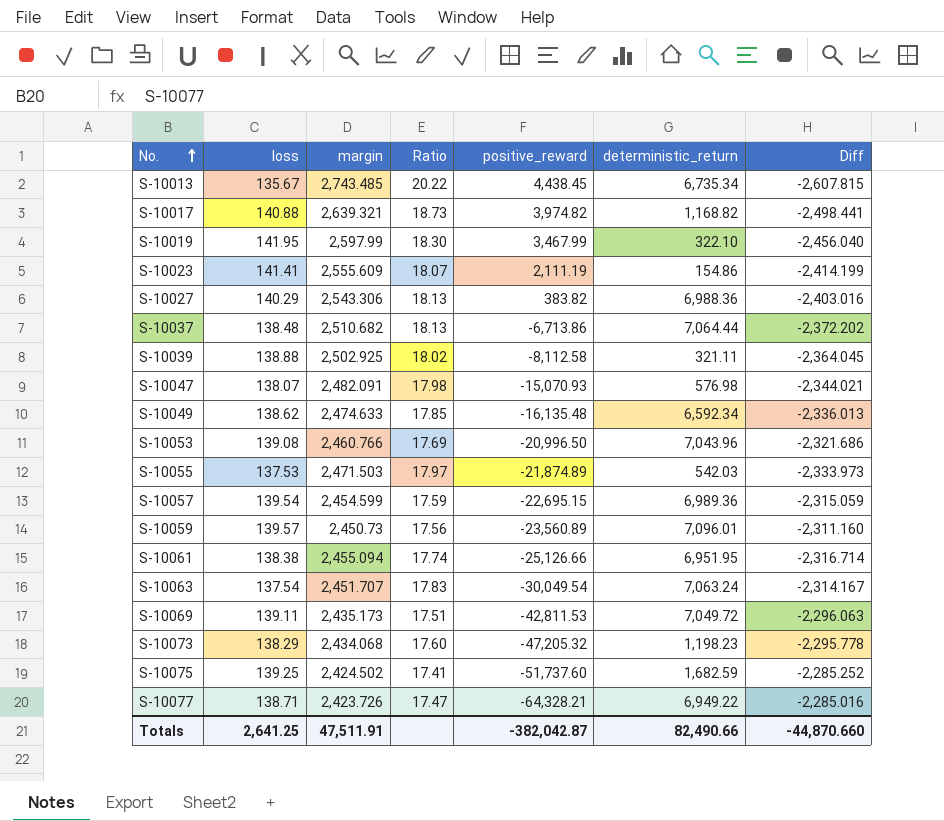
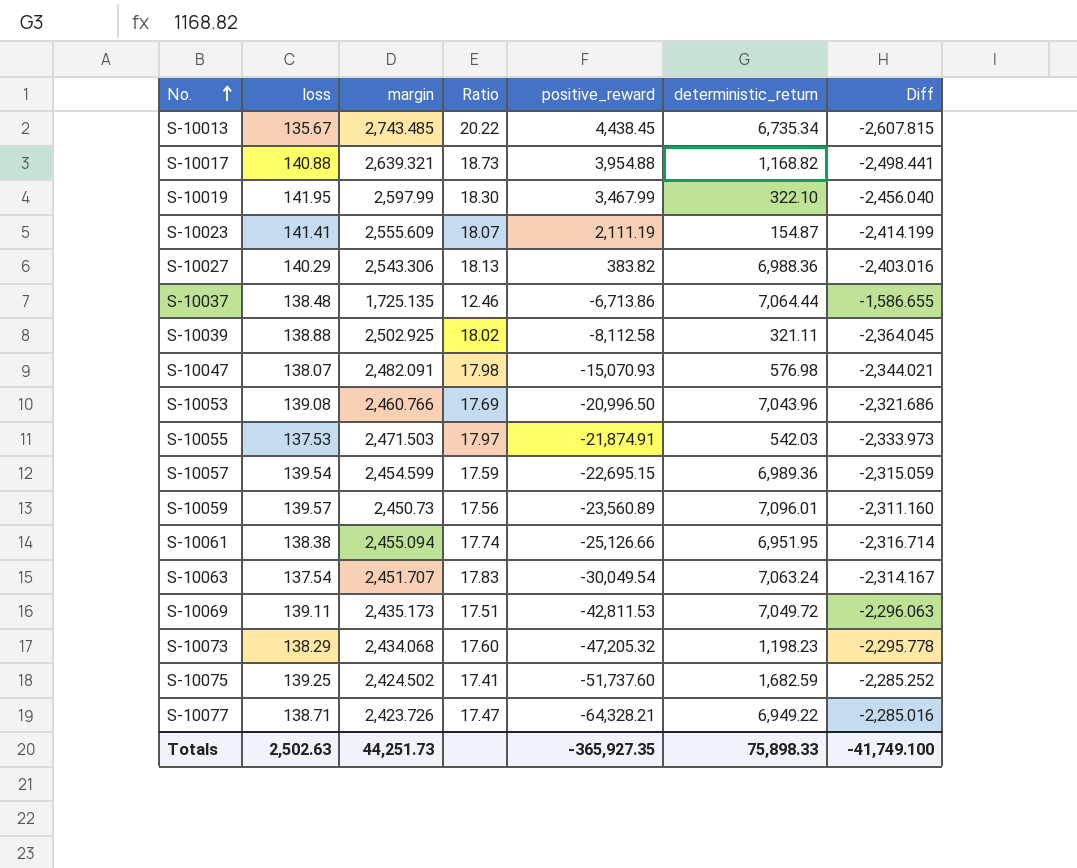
row S-10049: 138.62 | 2,474.633 | 17.85 | -16,135.48 | 6,592.34 | -2,336.013 -> none
S-10017 | positive_reward: 3,974.82 -> 3,954.88
S-10023 | deterministic_return: 154.86 -> 154.87
S-10037 | margin: 2,510.682 -> 1,725.135
S-10037 | Ratio: 18.13 -> 12.46
S-10037 | Diff: -2,372.202 -> -1,586.655
S-10055 | positive_reward: -21,874.89 -> -21,874.91
Totals | loss: 2,641.25 -> 2,502.63
Totals | margin: 47,511.91 -> 44,251.73
Totals | positive_reward: -382,042.87 -> -365,927.35
Totals | deterministic_return: 82,490.66 -> 75,898.33
Totals | Diff: -44,870.660 -> -41,749.100

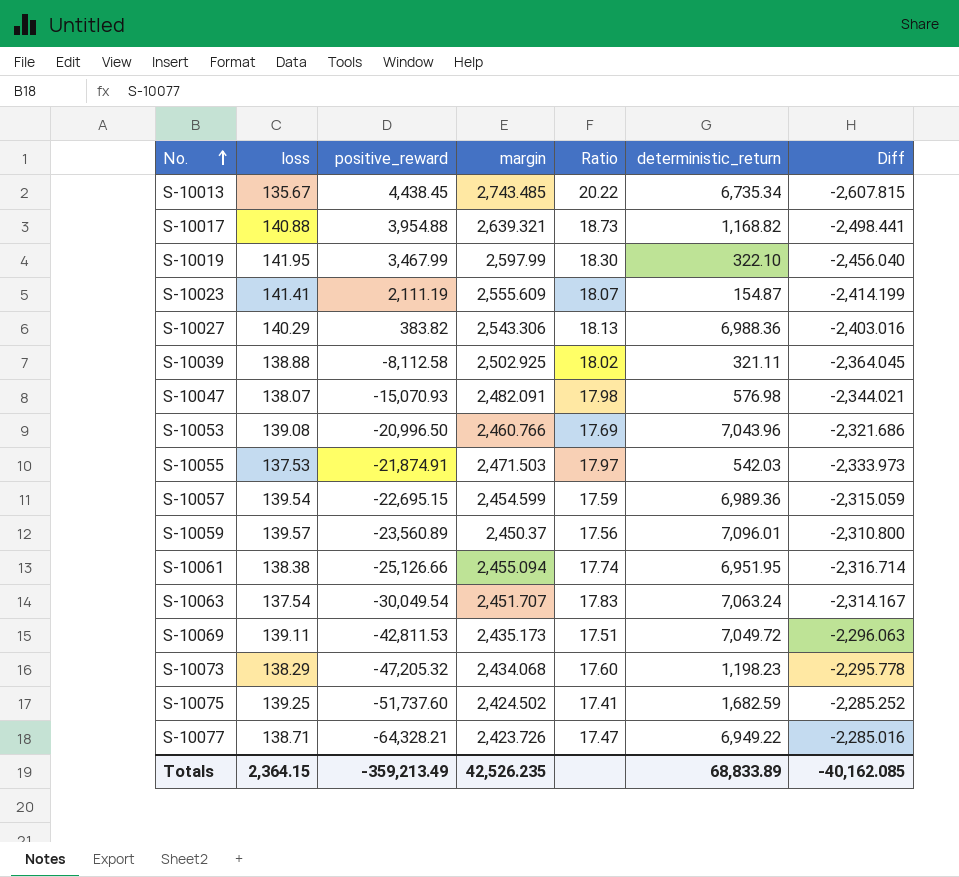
column positive_reward | position: 5 -> 3
row S-10037: 138.48 | 1,725.135 | 12.46 | -6,713.86 | 7,064.44 | -1,586.655 -> none
S-10059 | margin: 2,450.73 -> 2,450.37
S-10059 | Diff: -2,311.160 -> -2,310.800
Totals | loss: 2,502.63 -> 2,364.15
Totals | positive_reward: -365,927.35 -> -359,213.49
Totals | margin: 44,251.73 -> 42,526.235
Totals | deterministic_return: 75,898.33 -> 68,833.89
Totals | Diff: -41,749.100 -> -40,162.085

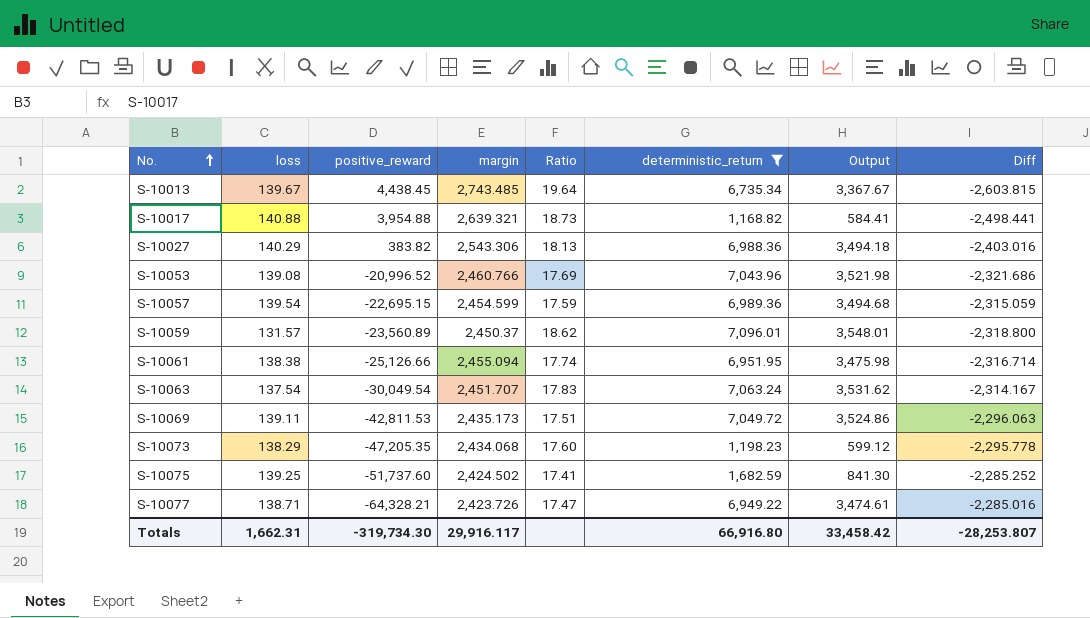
filter: none -> deterministic_return >= 1,168.82
column Output | formula: none -> [deterministic_return] * 0.5
S-10013 | loss: 135.67 -> 139.67
S-10013 | Ratio: 20.22 -> 19.64
S-10013 | Diff: -2,607.815 -> -2,603.815
S-10053 | positive_reward: -20,996.50 -> -20,996.52
S-10059 | loss: 139.57 -> 131.57
S-10059 | Ratio: 17.56 -> 18.62
S-10059 | Diff: -2,310.800 -> -2,318.800
S-10073 | positive_reward: -47,205.32 -> -47,205.35
Totals | loss: 2,364.15 -> 1,662.31
Totals | positive_reward: -359,213.49 -> -319,734.30
Totals | margin: 42,526.235 -> 29,916.117
Totals | deterministic_return: 68,833.89 -> 66,916.80
Totals | Diff: -40,162.085 -> -28,253.807

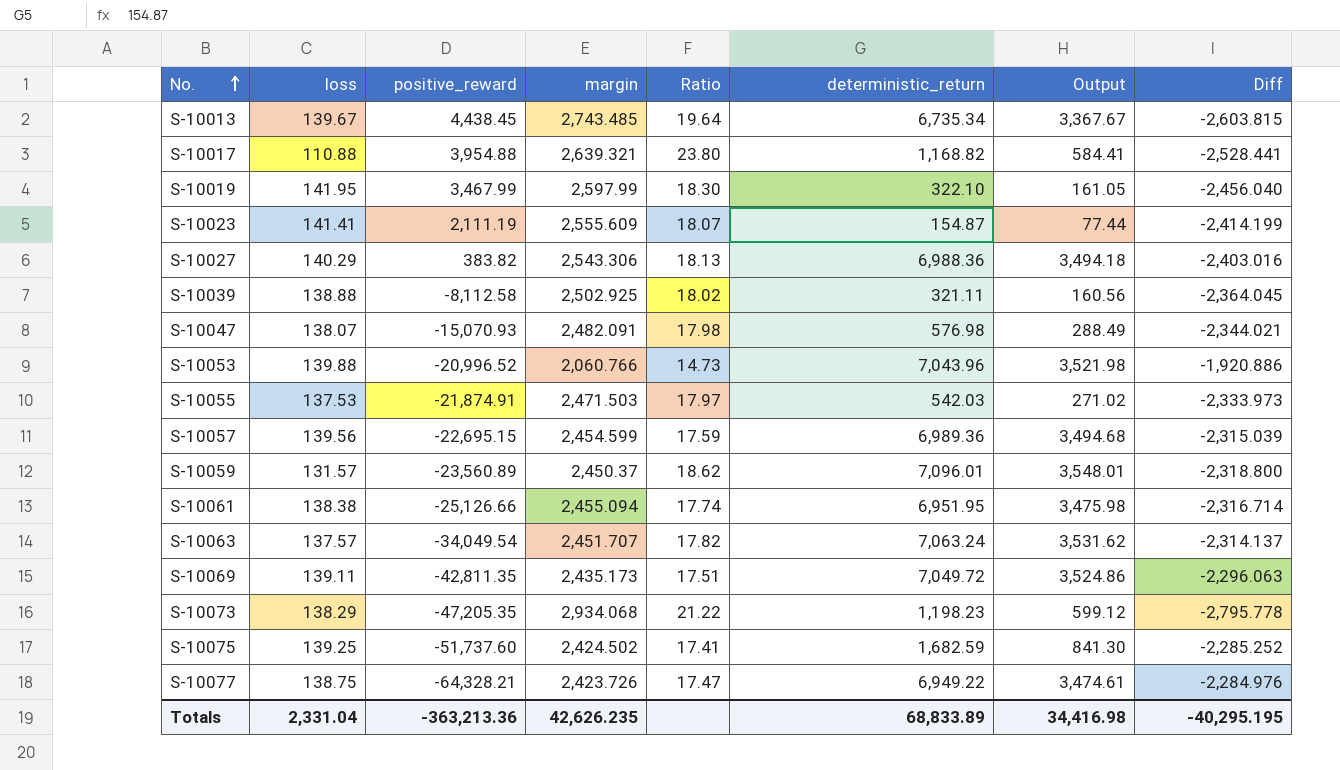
filter: deterministic_return >= 1,168.82 -> none
S-10017 | loss: 140.88 -> 110.88
S-10017 | Ratio: 18.73 -> 23.80
S-10017 | Diff: -2,498.441 -> -2,528.441
S-10053 | loss: 139.08 -> 139.88
S-10053 | margin: 2,460.766 -> 2,060.766
S-10053 | Ratio: 17.69 -> 14.73
S-10053 | Diff: -2,321.686 -> -1,920.886
S-10057 | loss: 139.54 -> 139.56
S-10057 | Diff: -2,315.059 -> -2,315.039
S-10063 | loss: 137.54 -> 137.57
S-10063 | positive_reward: -30,049.54 -> -34,049.54
S-10063 | Ratio: 17.83 -> 17.82
S-10063 | Diff: -2,314.167 -> -2,314.137
S-10069 | positive_reward: -42,811.53 -> -42,811.35
S-10073 | margin: 2,434.068 -> 2,934.068
S-10073 | Ratio: 17.60 -> 21.22
S-10073 | Diff: -2,295.778 -> -2,795.778
S-10077 | loss: 138.71 -> 138.75
S-10077 | Diff: -2,285.016 -> -2,284.976
Totals | loss: 1,662.31 -> 2,331.04
Totals | positive_reward: -319,734.30 -> -363,213.36
Totals | margin: 29,916.117 -> 42,626.235
Totals | deterministic_return: 66,916.80 -> 68,833.89
Totals | Output: 33,458.42 -> 34,416.98
Totals | Diff: -28,253.807 -> -40,295.195

